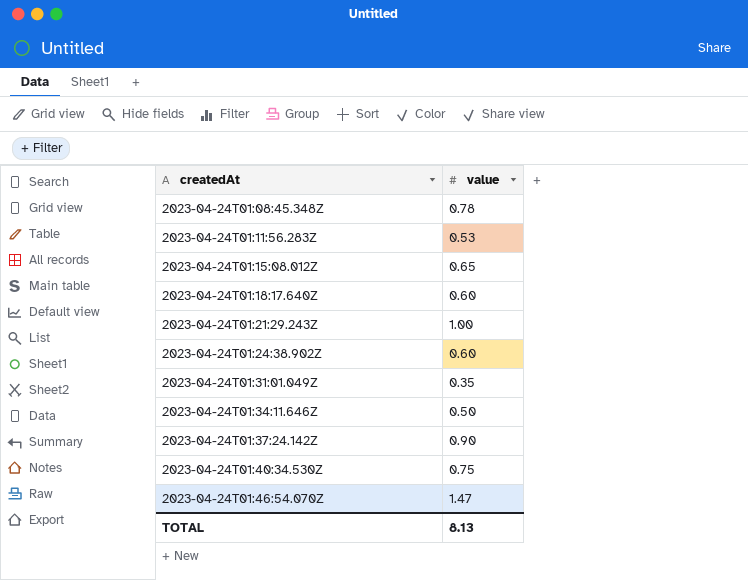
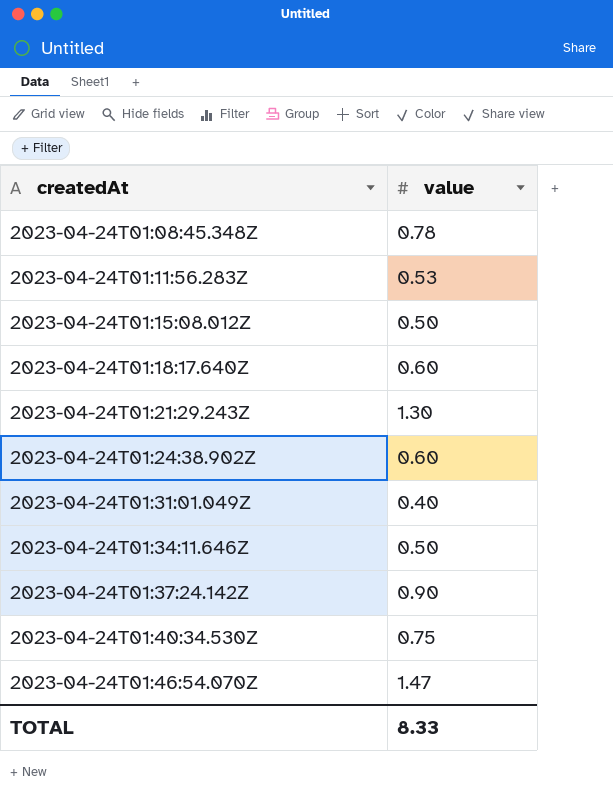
2023-04-24T01:15:08.012Z | value: 0.65 -> 0.50
2023-04-24T01:21:29.243Z | value: 1.00 -> 1.30
2023-04-24T01:31:01.049Z | value: 0.35 -> 0.40
TOTAL | value: 8.13 -> 8.33

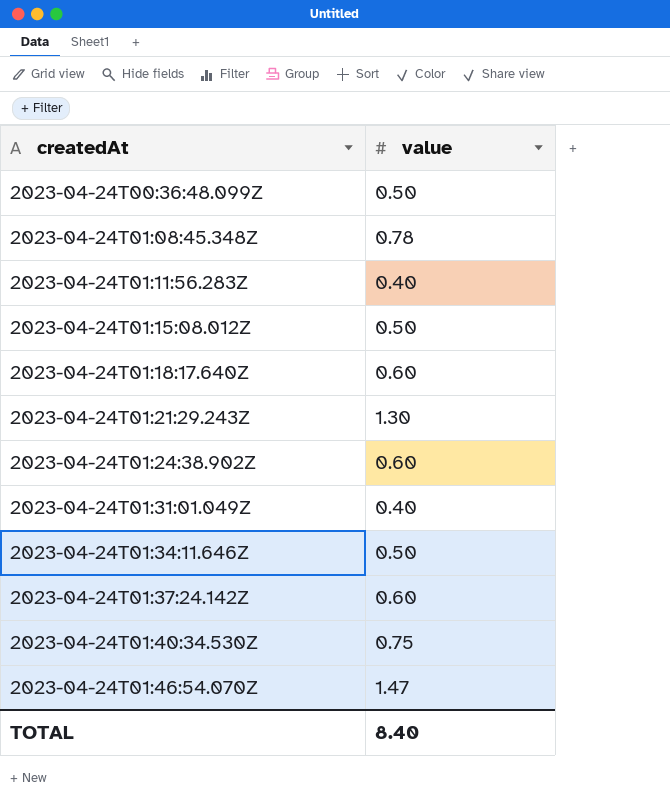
row 2023-04-24T00:36:48.099Z: none -> 0.50
2023-04-24T01:11:56.283Z | value: 0.53 -> 0.40
2023-04-24T01:37:24.142Z | value: 0.90 -> 0.60
TOTAL | value: 8.33 -> 8.40

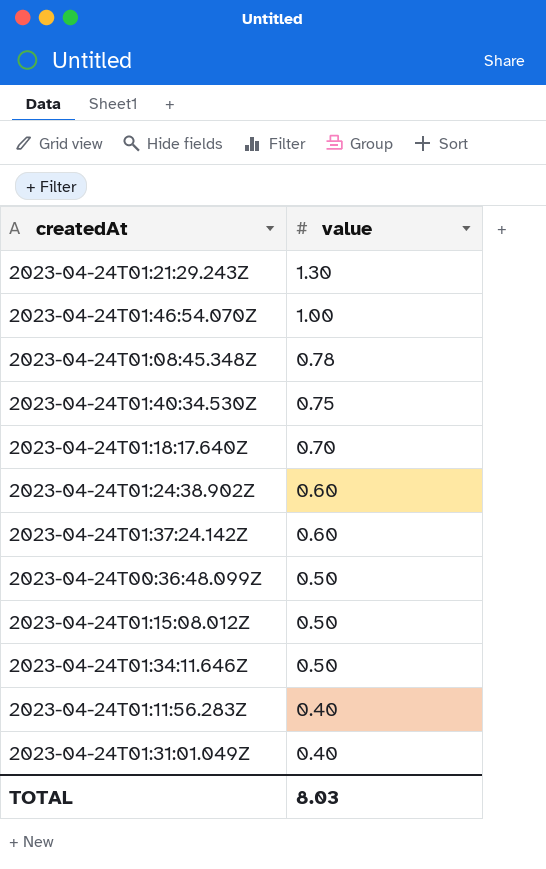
row order: createdAt ascending -> value descending
2023-04-24T01:46:54.070Z | value: 1.47 -> 1.00
2023-04-24T01:18:17.640Z | value: 0.60 -> 0.70
TOTAL | value: 8.40 -> 8.03

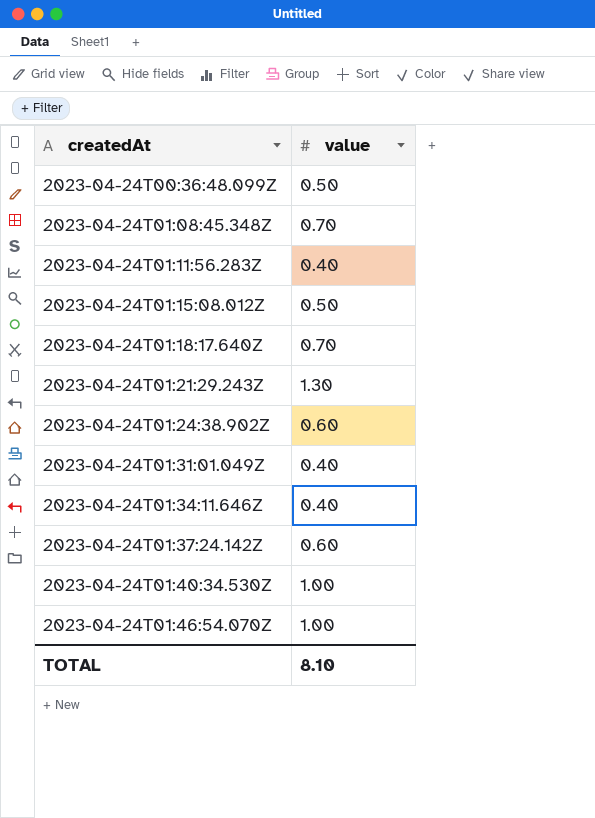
row order: value descending -> createdAt ascending
2023-04-24T01:08:45.348Z | value: 0.78 -> 0.70
2023-04-24T01:34:11.646Z | value: 0.50 -> 0.40
2023-04-24T01:40:34.530Z | value: 0.75 -> 1.00
TOTAL | value: 8.03 -> 8.10

